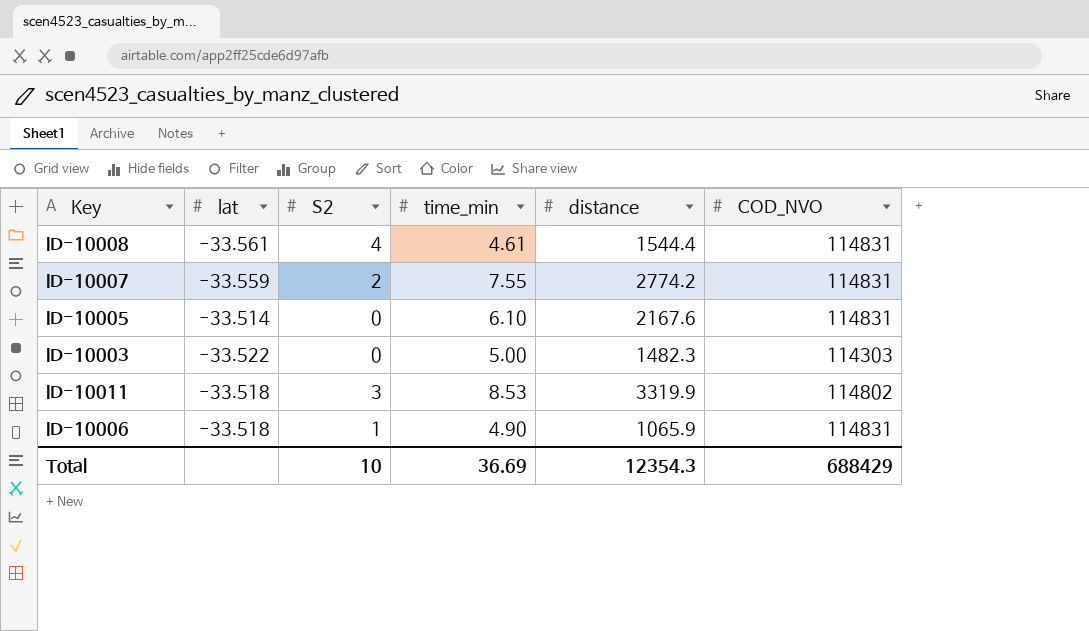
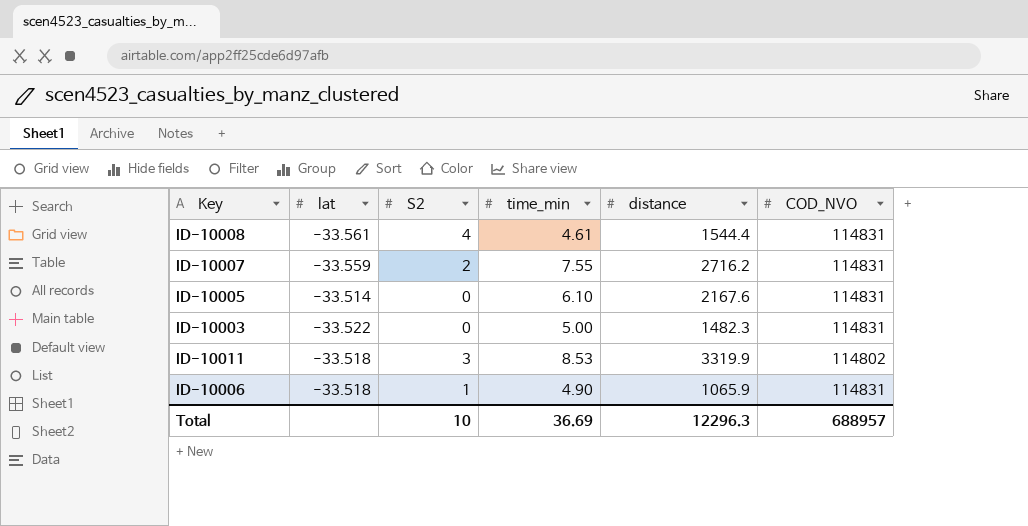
ID-10007 | distance: 2774.2 -> 2716.2
ID-10003 | COD_NVO: 114303 -> 114831
Total | distance: 12354.3 -> 12296.3
Total | COD_NVO: 688429 -> 688957

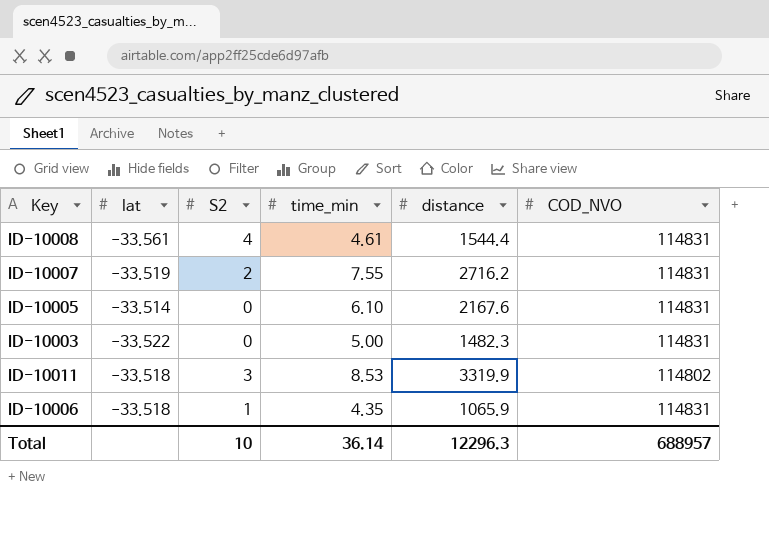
ID-10007 | lat: -33.559 -> -33.519
ID-10006 | time_min: 4.90 -> 4.35
Total | time_min: 36.69 -> 36.14

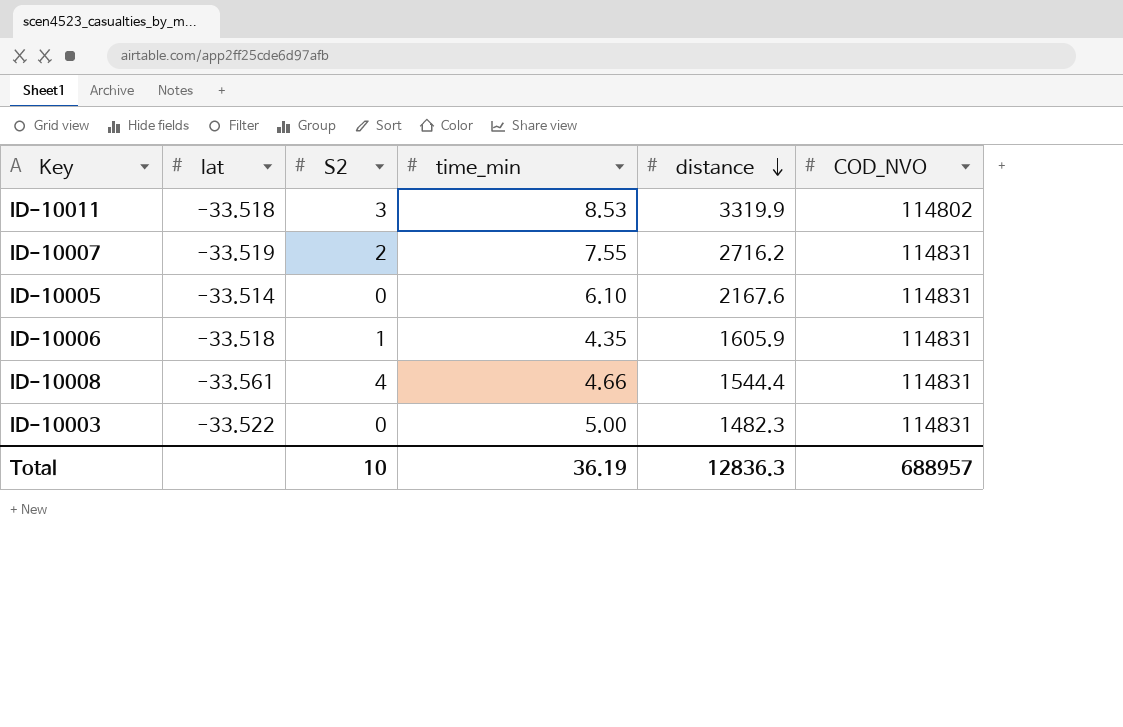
row order: none -> distance descending
ID-10006 | distance: 1065.9 -> 1605.9
ID-10008 | time_min: 4.61 -> 4.66
Total | time_min: 36.14 -> 36.19
Total | distance: 12296.3 -> 12836.3

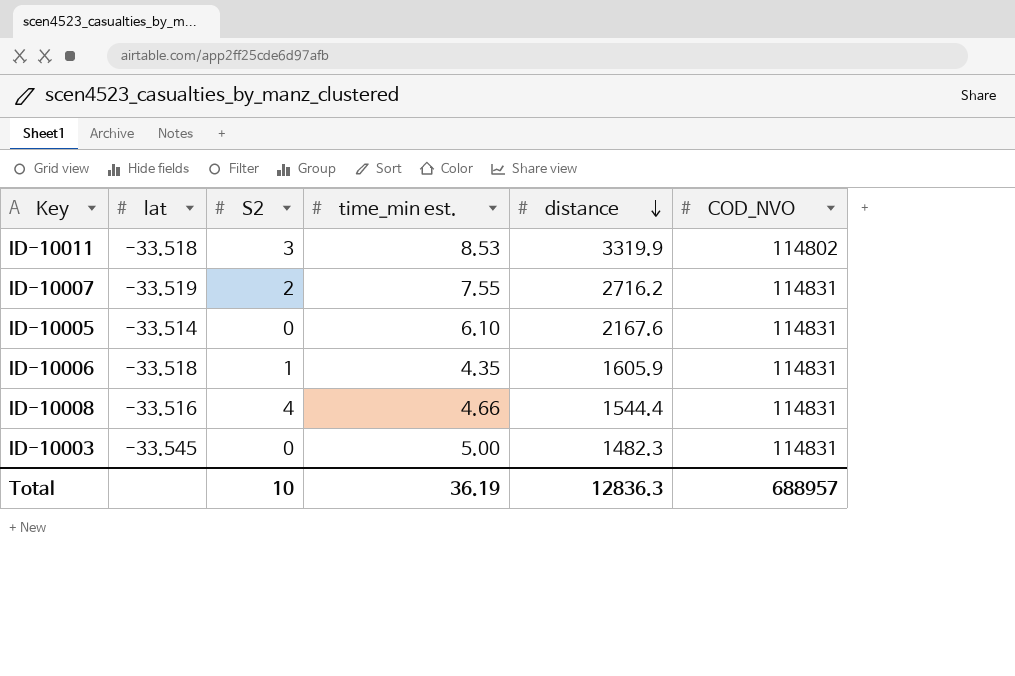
column name: time_min -> time_min est.
ID-10008 | lat: -33.561 -> -33.516
ID-10003 | lat: -33.522 -> -33.545

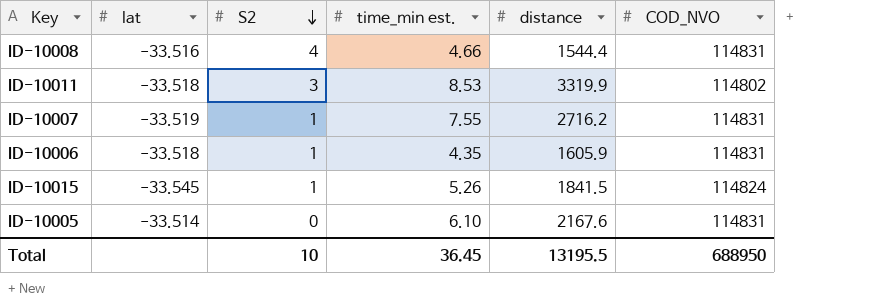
row order: distance descending -> S2 descending
row ID-10003: -33.545 | 0 | 5.00 | 1482.3 | 114831 -> none
ID-10007 | S2: 2 -> 1
row ID-10015: none -> -33.545 | 1 | 5.26 | 1841.5 | 114824
Total | time_min est.: 36.19 -> 36.45
Total | distance: 12836.3 -> 13195.5
Total | COD_NVO: 688957 -> 688950

